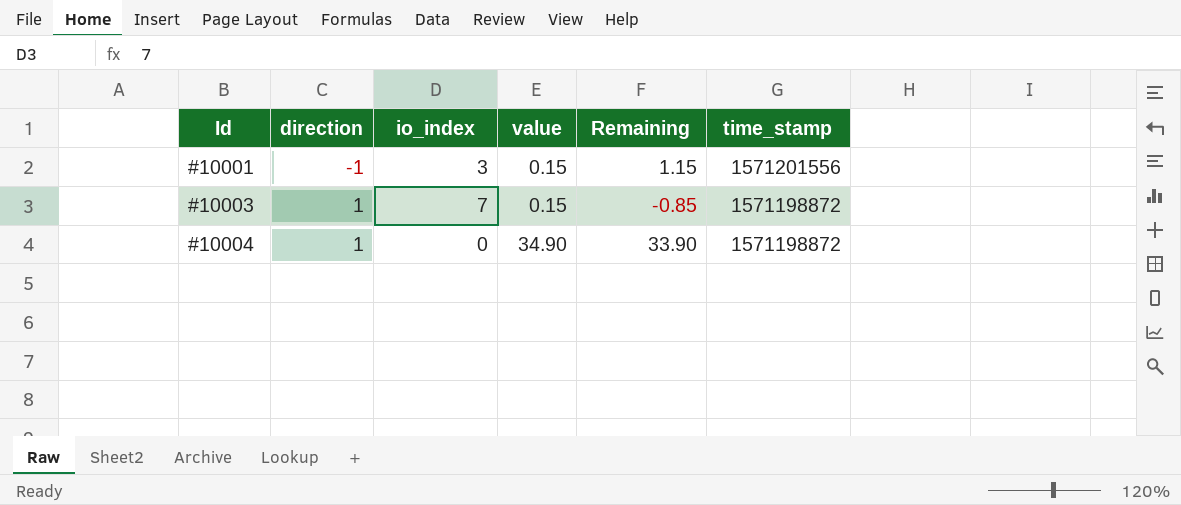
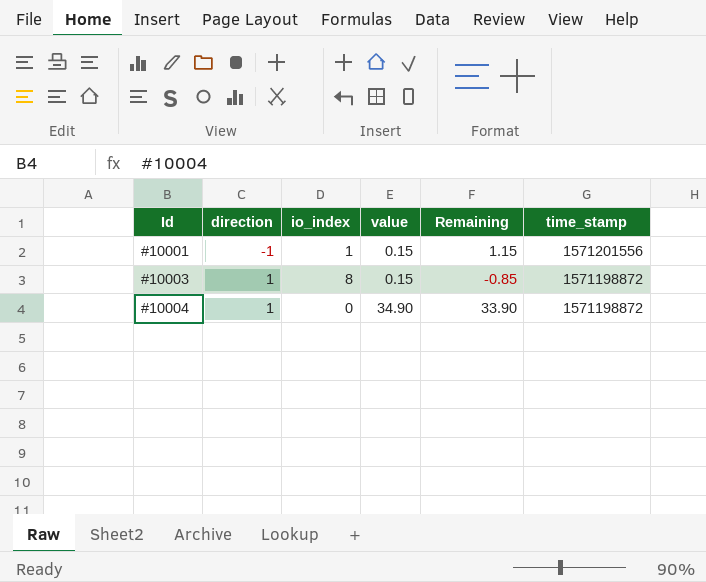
#10001 | io_index: 3 -> 1
#10003 | io_index: 7 -> 8

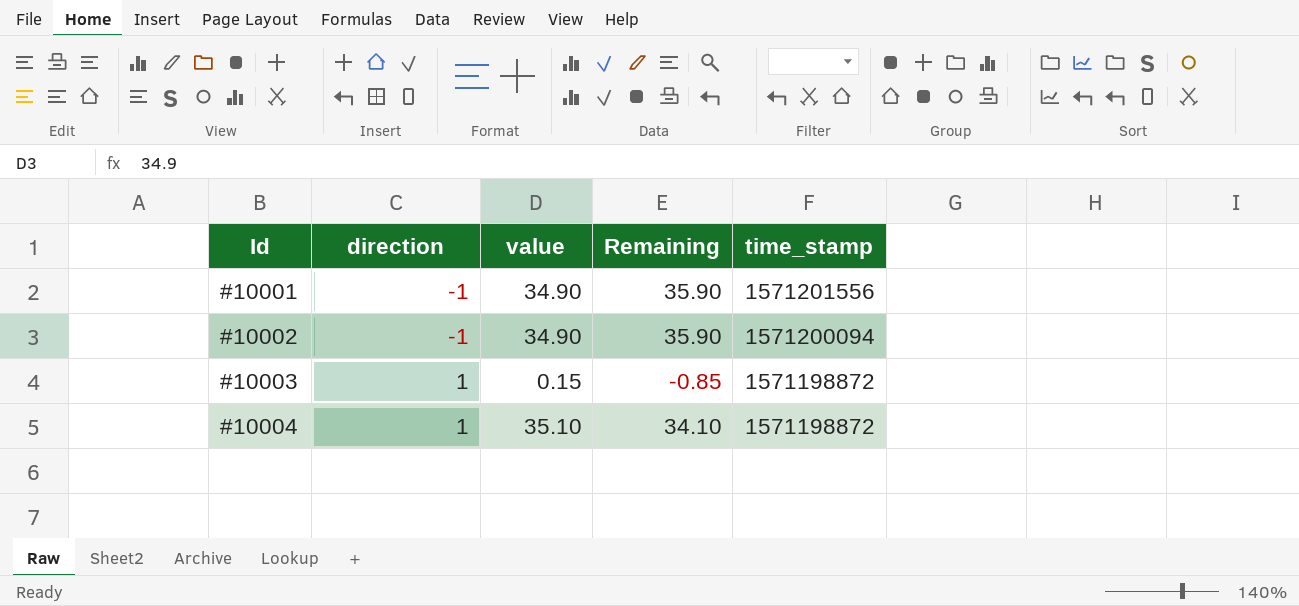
column io_index | position: 3 -> none
#10001 | value: 0.15 -> 34.90
#10001 | Remaining: 1.15 -> 35.90
row #10002: none -> -1 | 34.90 | 35.90 | 1571200094
#10004 | value: 34.90 -> 35.10
#10004 | Remaining: 33.90 -> 34.10

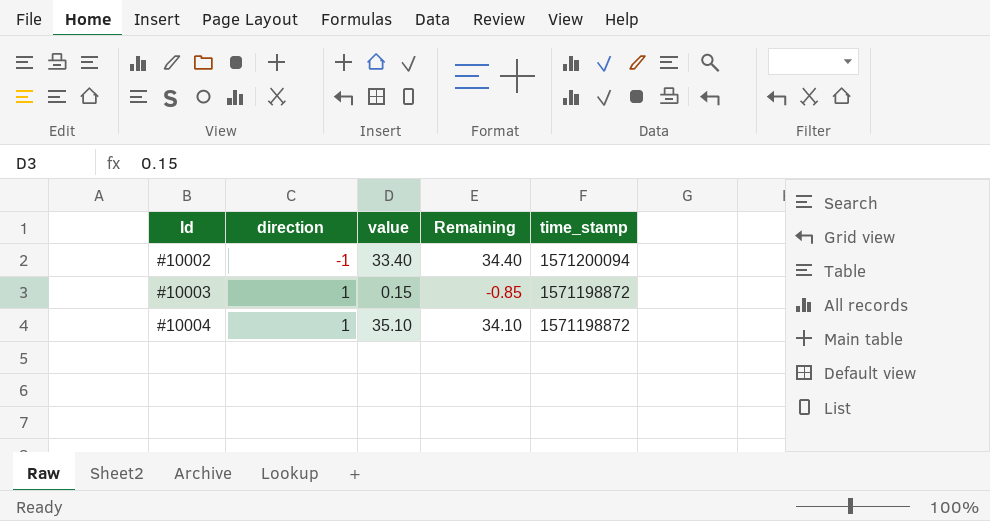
row #10001: -1 | 34.90 | 35.90 | 1571201556 -> none
#10002 | value: 34.90 -> 33.40
#10002 | Remaining: 35.90 -> 34.40

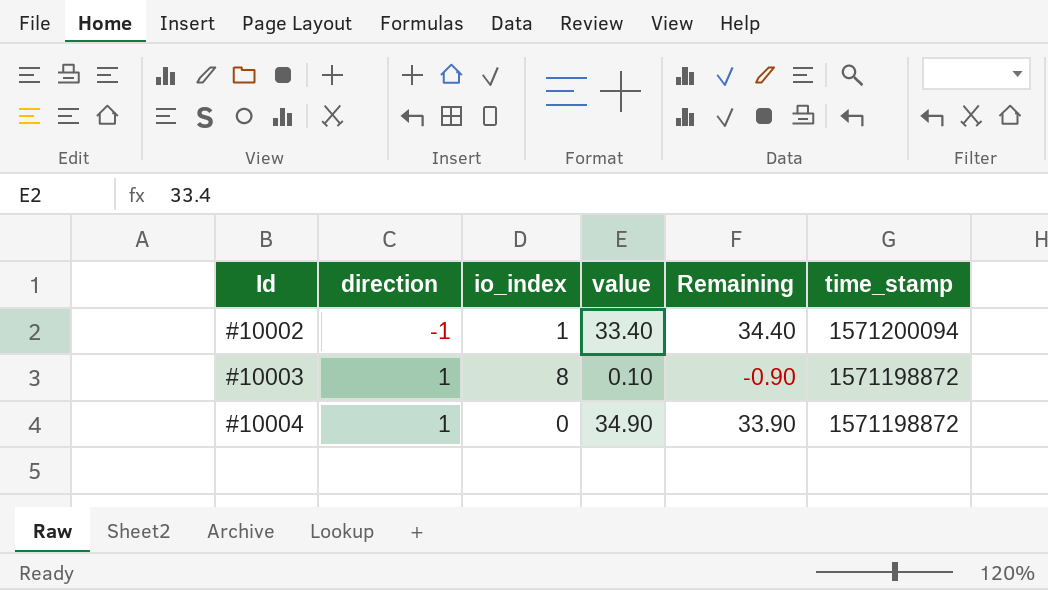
column io_index | position: none -> 3
#10003 | value: 0.15 -> 0.10
#10003 | Remaining: -0.85 -> -0.90
#10004 | value: 35.10 -> 34.90
#10004 | Remaining: 34.10 -> 33.90

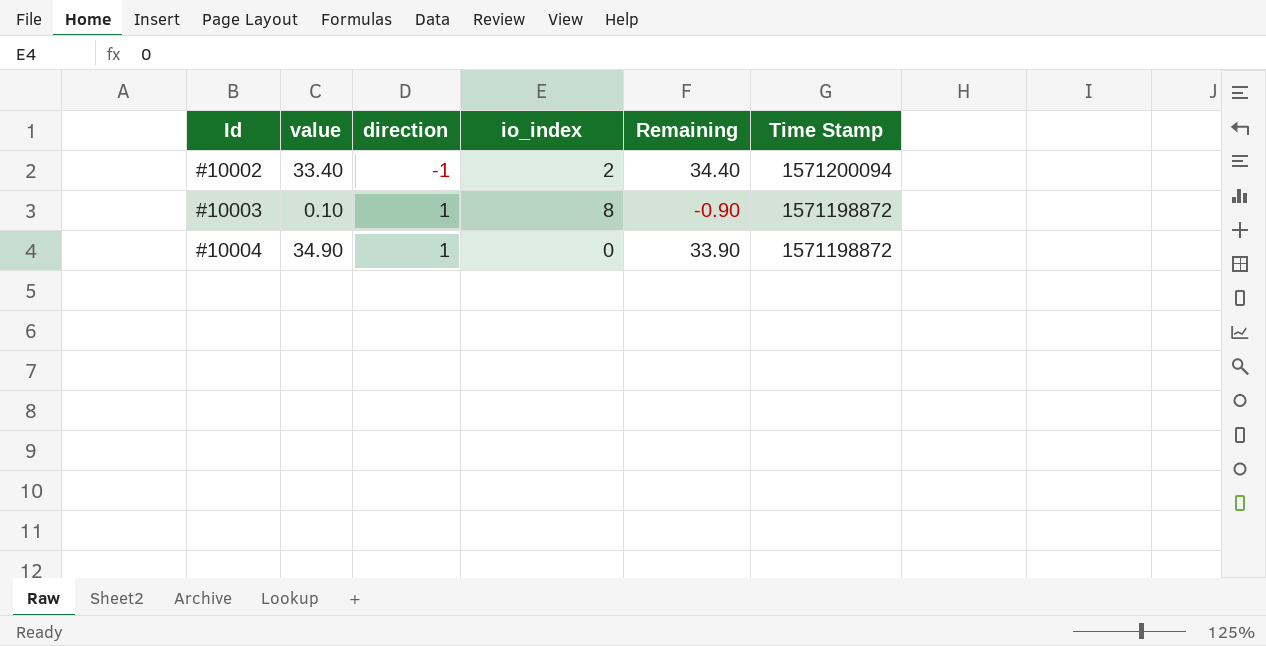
column value | position: 4 -> 2
column name: time_stamp -> Time Stamp
#10002 | io_index: 1 -> 2

